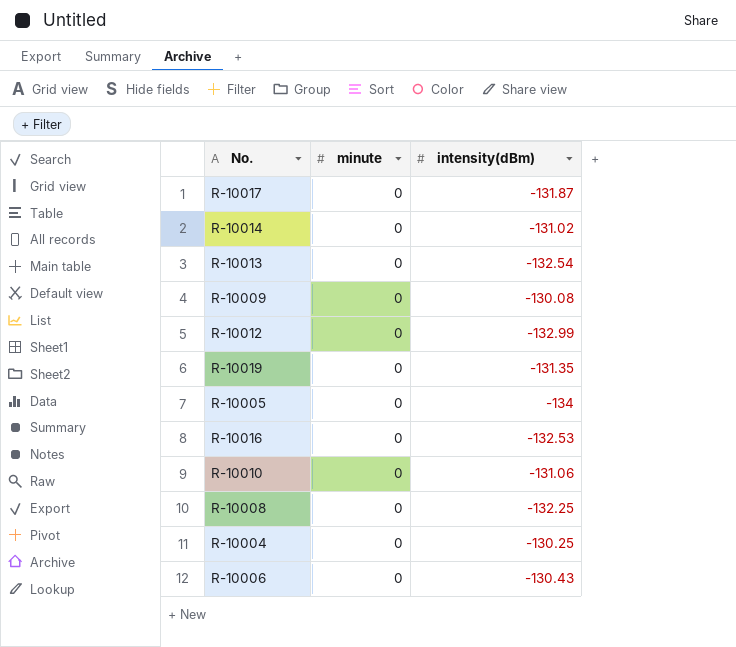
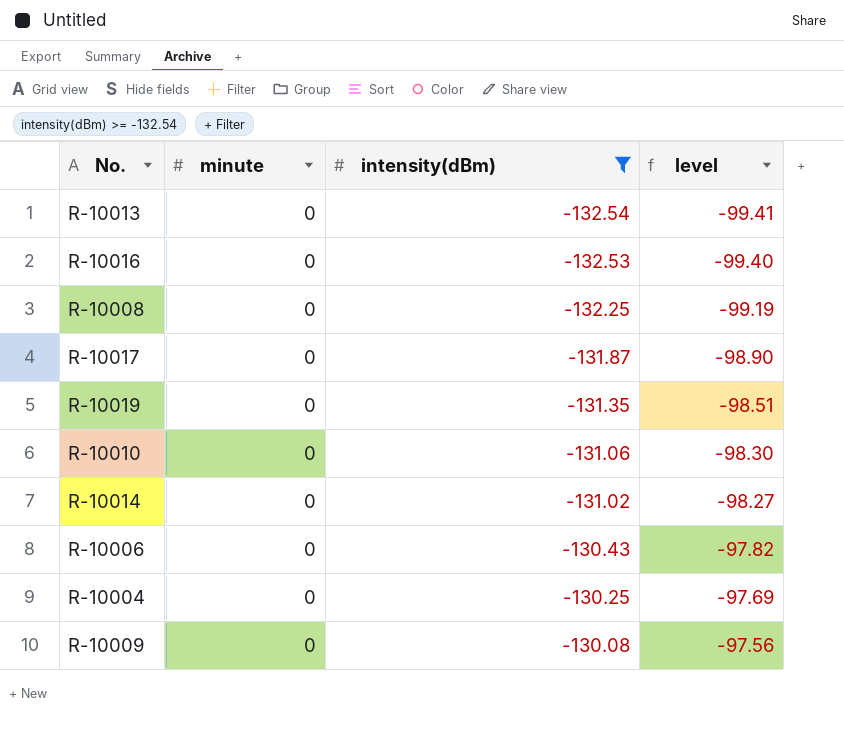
filter: none -> intensity(dBm) >= -132.54
row order: none -> intensity(dBm) ascending
column level | formula: none -> [intensity(dBm)] * 0.75

